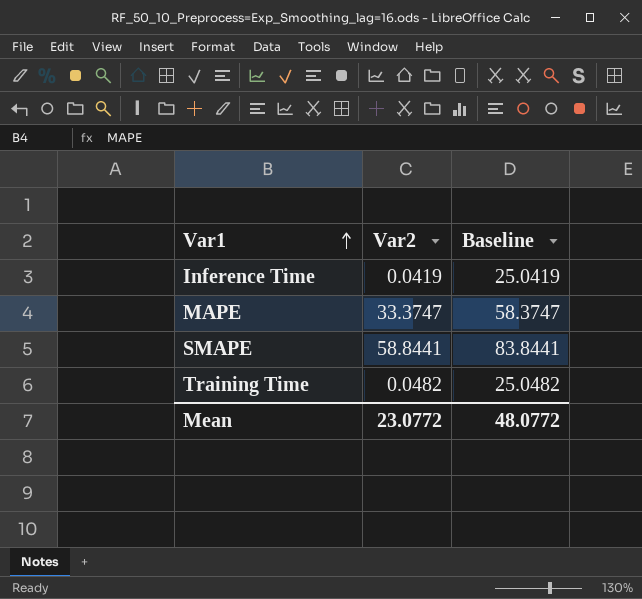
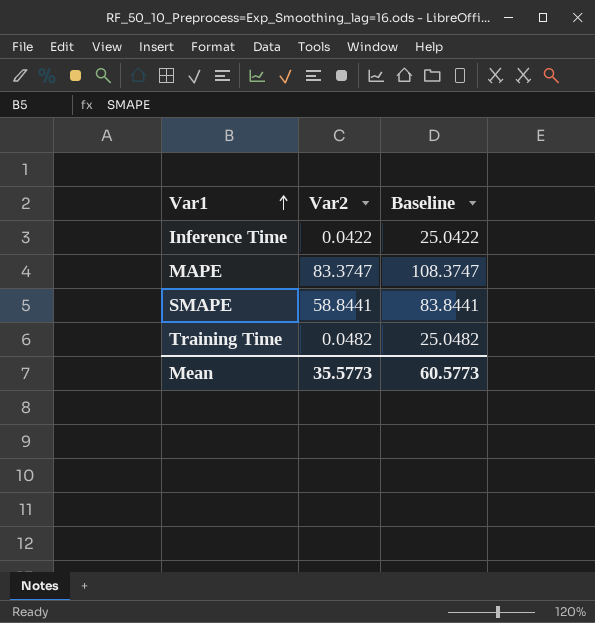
Inference Time | Var2: 0.0419 -> 0.0422
Inference Time | Baseline: 25.0419 -> 25.0422
MAPE | Var2: 33.3747 -> 83.3747
MAPE | Baseline: 58.3747 -> 108.3747
Mean | Var2: 23.0772 -> 35.5773
Mean | Baseline: 48.0772 -> 60.5773

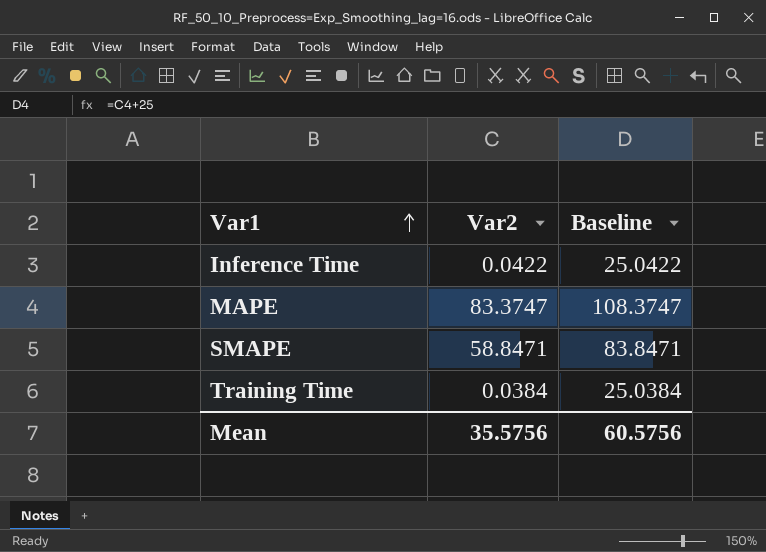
SMAPE | Var2: 58.8441 -> 58.8471
SMAPE | Baseline: 83.8441 -> 83.8471
Training Time | Var2: 0.0482 -> 0.0384
Training Time | Baseline: 25.0482 -> 25.0384
Mean | Var2: 35.5773 -> 35.5756
Mean | Baseline: 60.5773 -> 60.5756

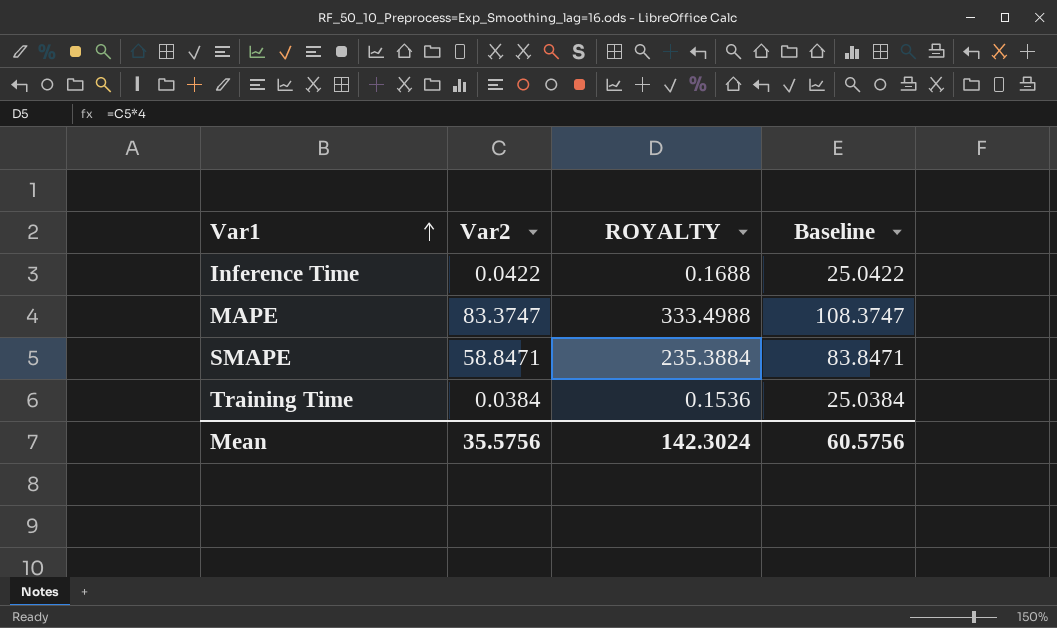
column ROYALTY | formula: none -> [Var2] * 4

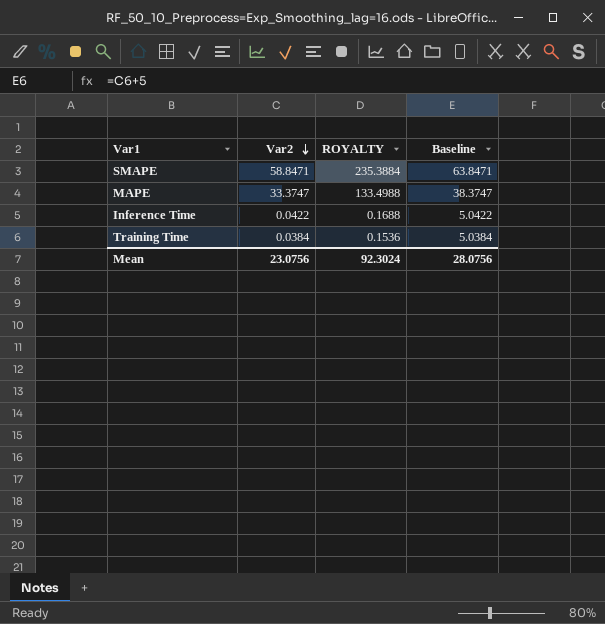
row order: Var1 ascending -> Var2 descending
column Baseline | formula: [Var2] + 25 -> [Var2] + 5
MAPE | Var2: 83.3747 -> 33.3747
MAPE | ROYALTY: 333.4988 -> 133.4988
Mean | Var2: 35.5756 -> 23.0756
Mean | ROYALTY: 142.3024 -> 92.3024
Mean | Baseline: 60.5756 -> 28.0756

